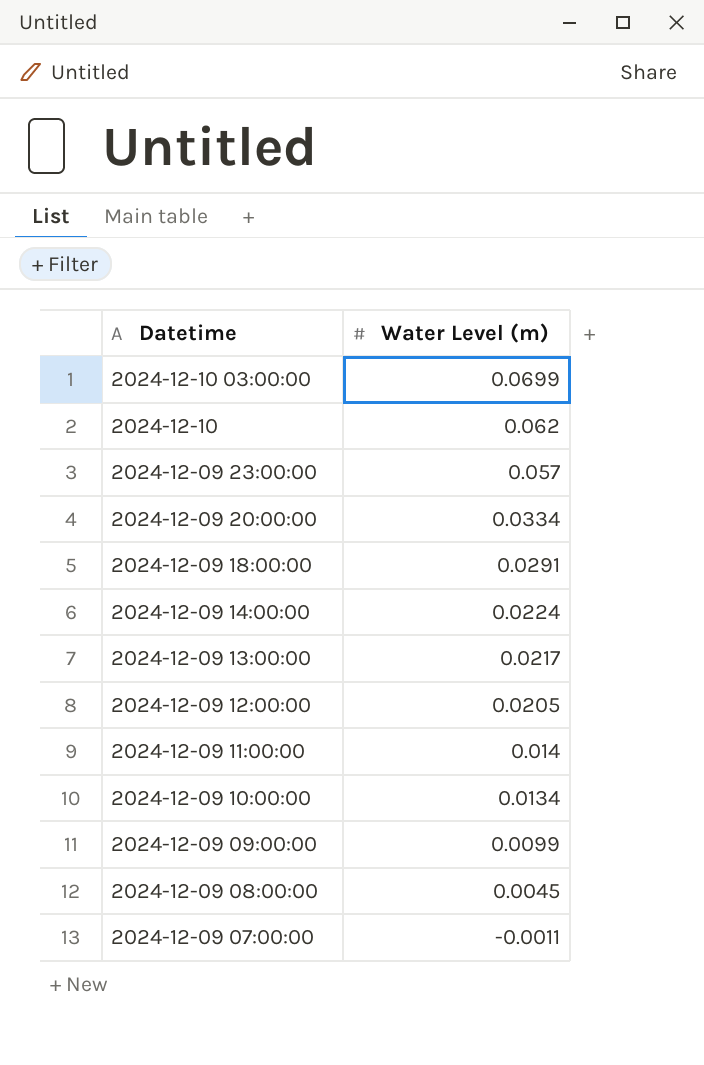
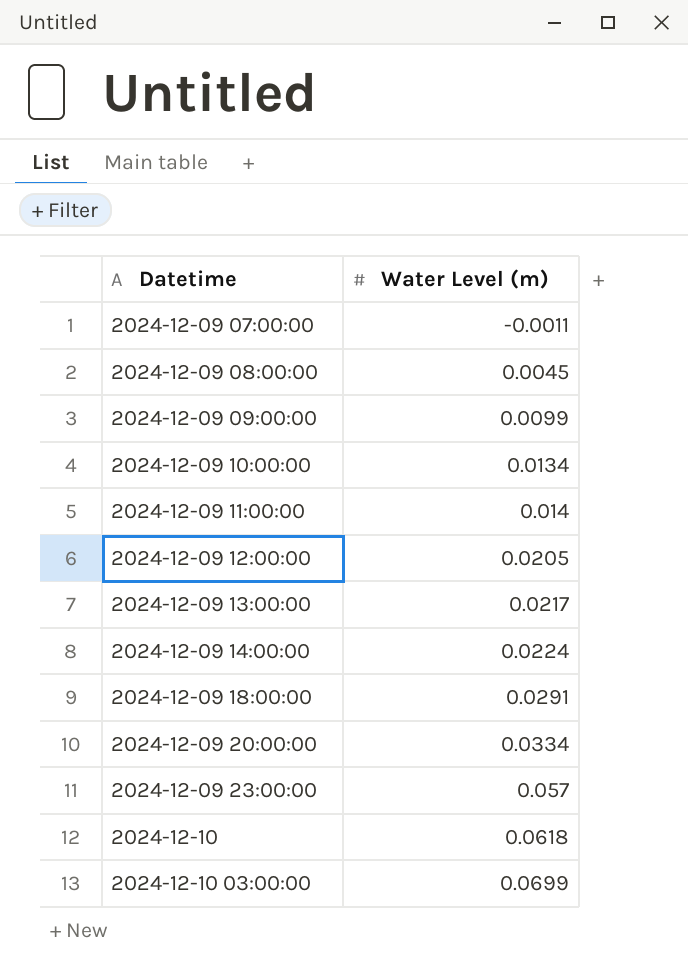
row order: Datetime descending -> Datetime ascending
2024-12-10 | Water Level (m): 0.062 -> 0.0618

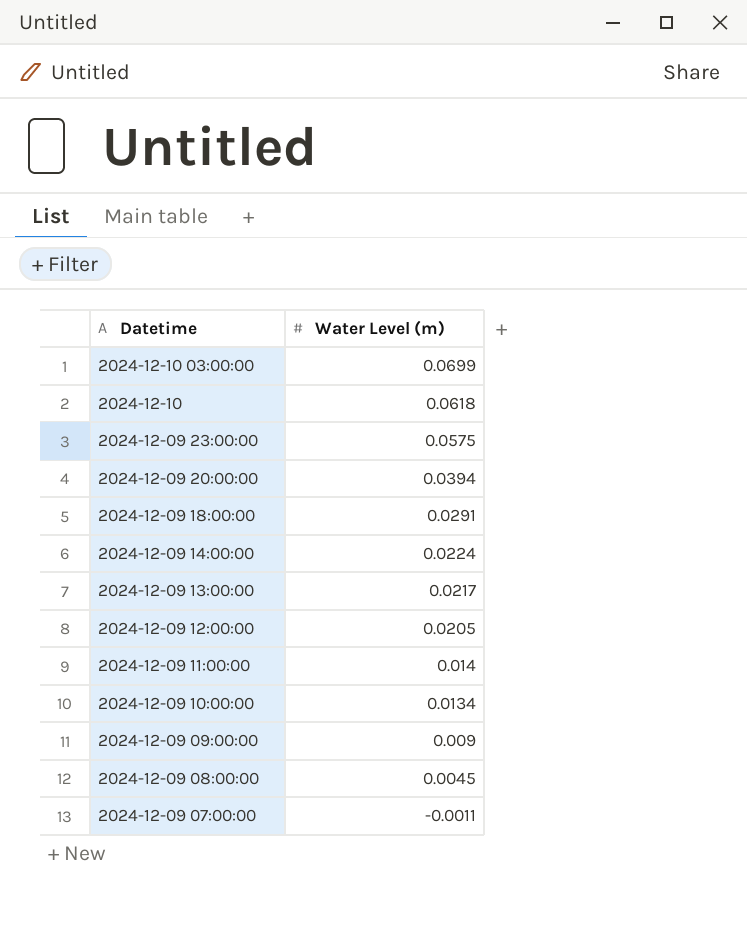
row order: Datetime ascending -> Datetime descending
2024-12-09 23:00:00 | Water Level (m): 0.057 -> 0.0575
2024-12-09 20:00:00 | Water Level (m): 0.0334 -> 0.0394
2024-12-09 09:00:00 | Water Level (m): 0.0099 -> 0.009

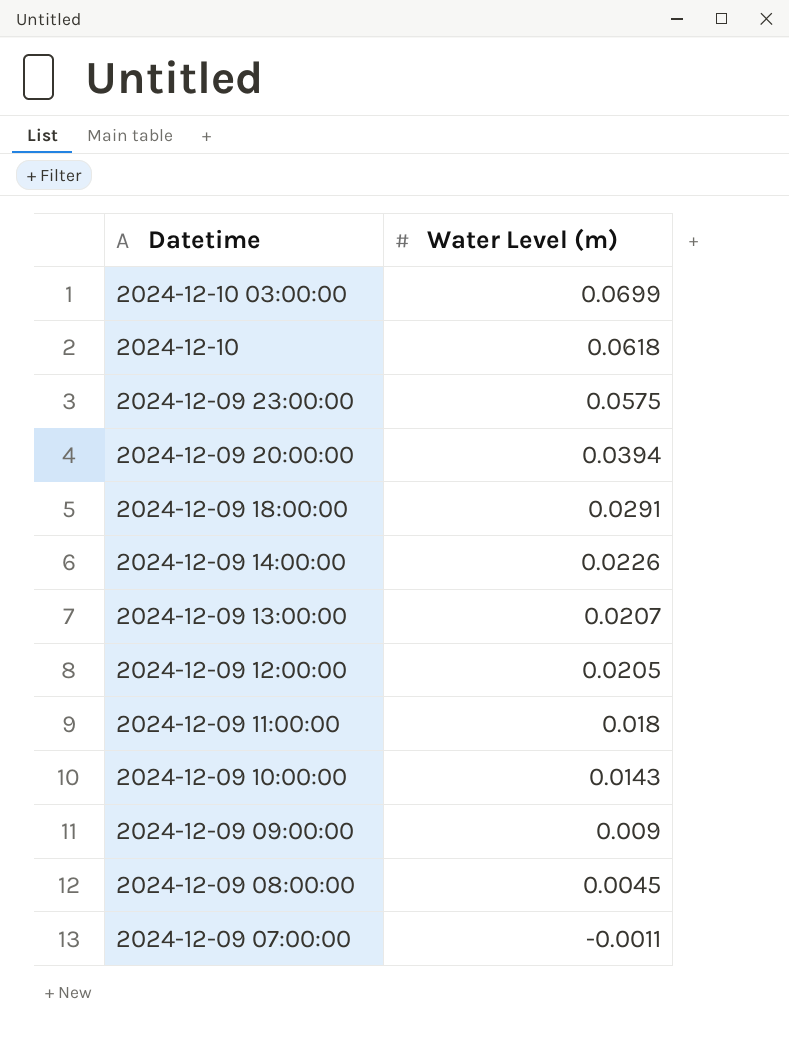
2024-12-09 14:00:00 | Water Level (m): 0.0224 -> 0.0226
2024-12-09 13:00:00 | Water Level (m): 0.0217 -> 0.0207
2024-12-09 11:00:00 | Water Level (m): 0.014 -> 0.018
2024-12-09 10:00:00 | Water Level (m): 0.0134 -> 0.0143

